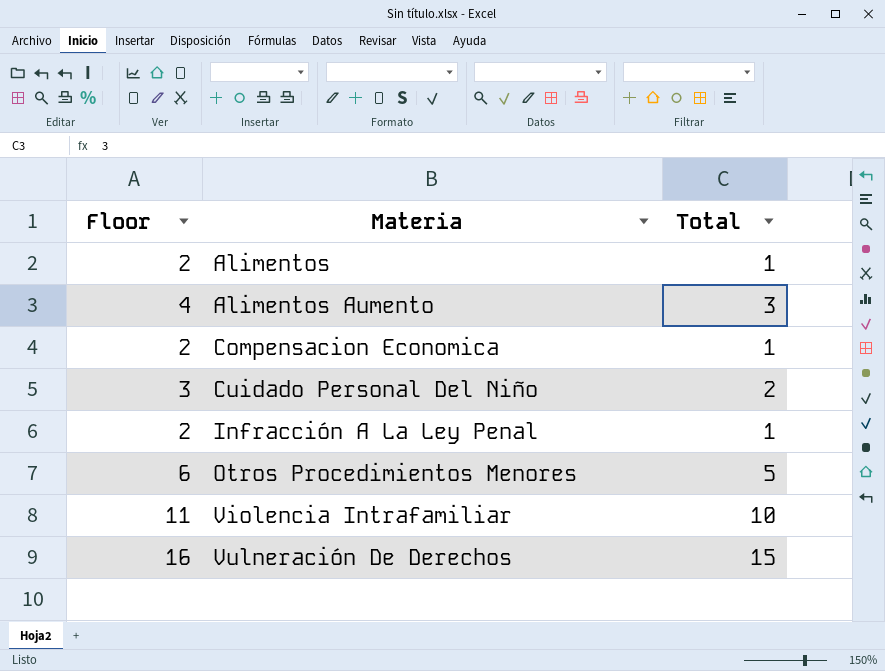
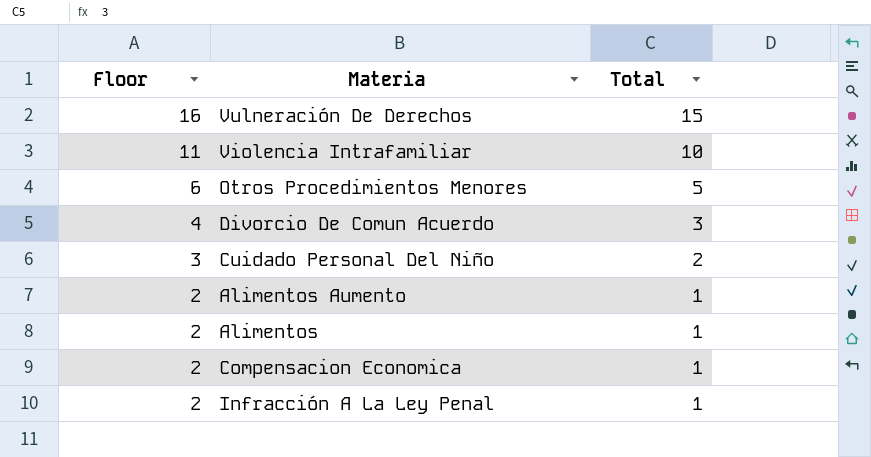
row order: Materia ascending -> Floor descending
row Divorcio De Comun Acuerdo: none -> 4 | 3
Alimentos Aumento | Floor: 4 -> 2
Alimentos Aumento | Total: 3 -> 1

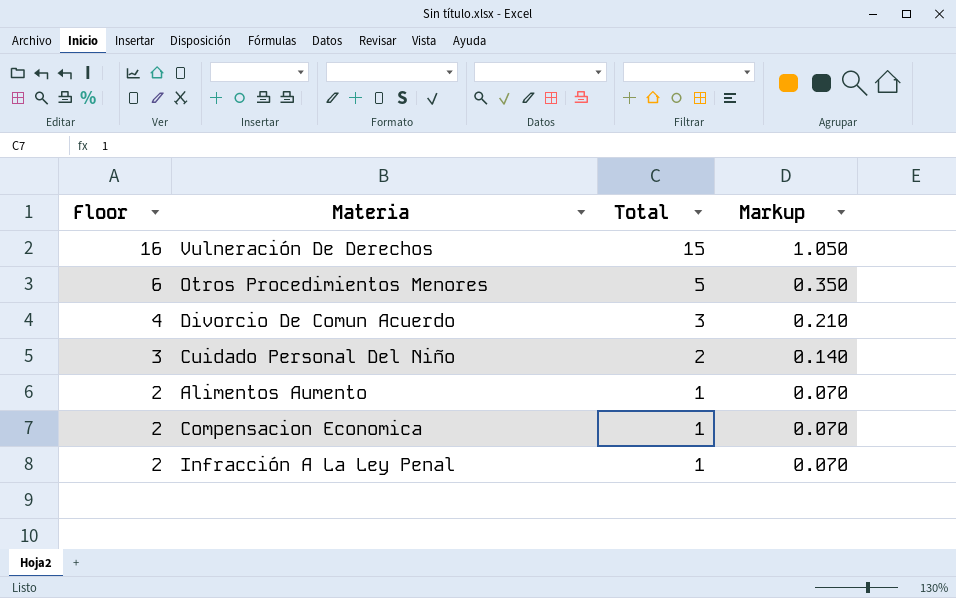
column Markup | formula: none -> [Total] * 0.07
row Violencia Intrafamiliar: 11 | 10 -> none
row Alimentos: 2 | 1 -> none

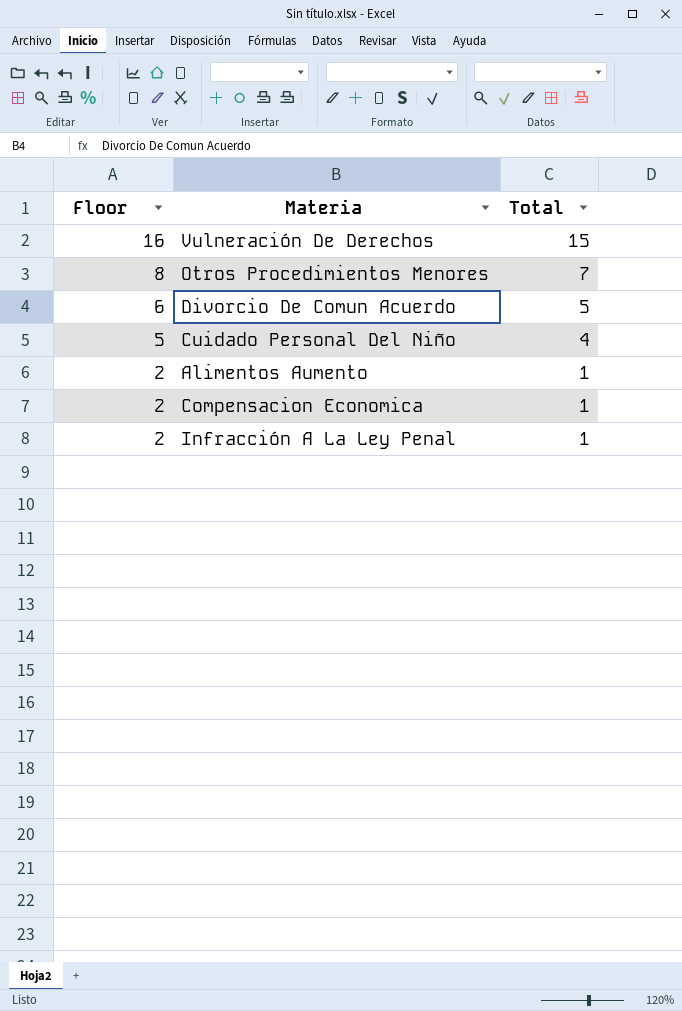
column Markup | formula: [Total] * 0.07 -> none
Otros Procedimientos Menores | Floor: 6 -> 8
Otros Procedimientos Menores | Total: 5 -> 7
Divorcio De Comun Acuerdo | Floor: 4 -> 6
Divorcio De Comun Acuerdo | Total: 3 -> 5
Cuidado Personal Del Niño | Floor: 3 -> 5
Cuidado Personal Del Niño | Total: 2 -> 4

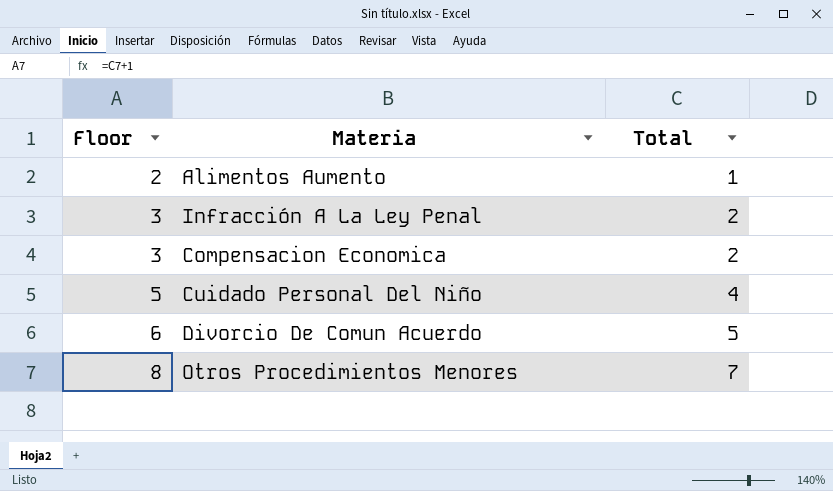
row order: Floor descending -> Floor ascending
row Vulneración De Derechos: 16 | 15 -> none
Infracción A La Ley Penal | Floor: 2 -> 3
Infracción A La Ley Penal | Total: 1 -> 2
Compensacion Economica | Floor: 2 -> 3
Compensacion Economica | Total: 1 -> 2

